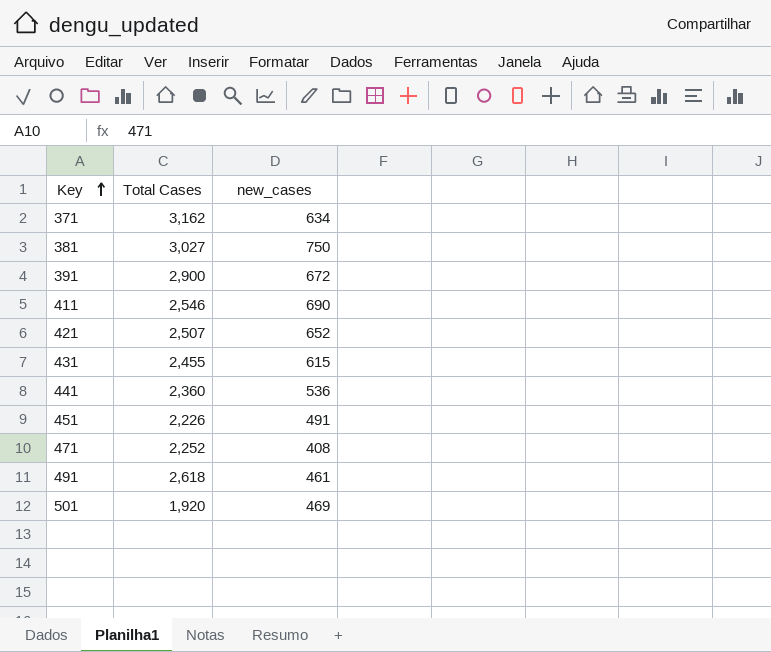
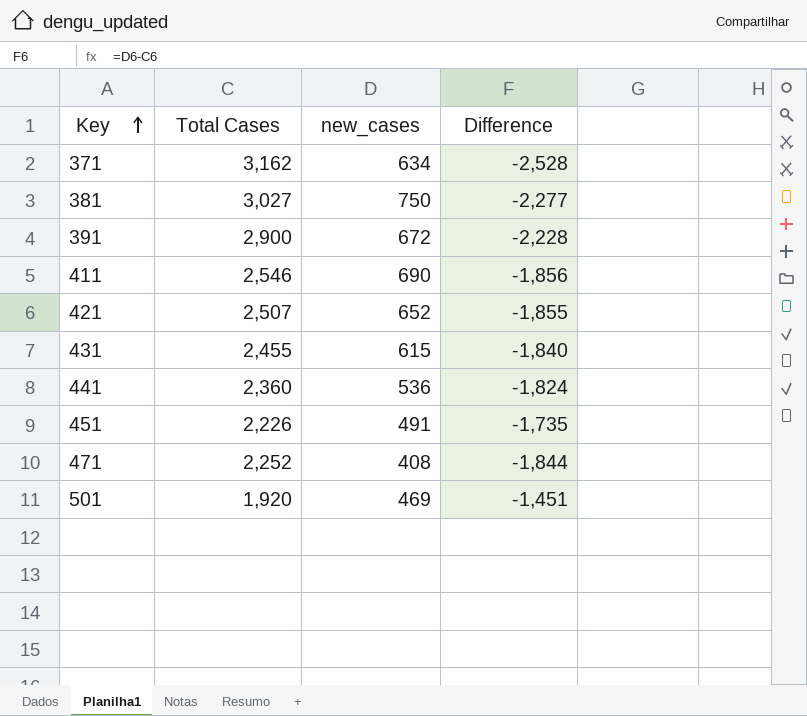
column Difference | formula: none -> [new_cases] - [Total Cases]
row 491: 2,618 | 461 -> none

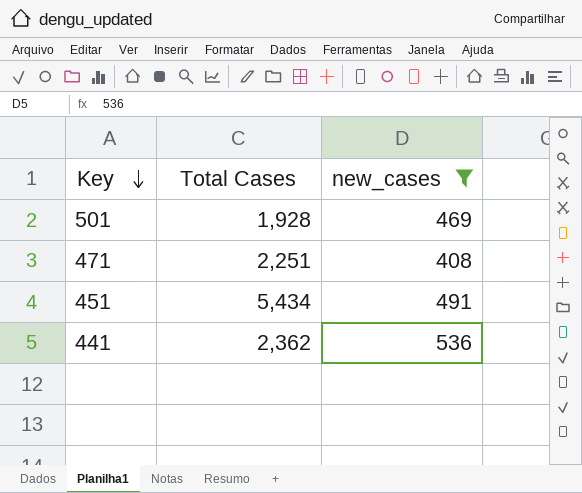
filter: none -> new_cases <= 536
row order: Key ascending -> Key descending
column Difference | formula: [new_cases] - [Total Cases] -> none
501 | Total Cases: 1,920 -> 1,928
471 | Total Cases: 2,252 -> 2,251
451 | Total Cases: 2,226 -> 5,434
441 | Total Cases: 2,360 -> 2,362

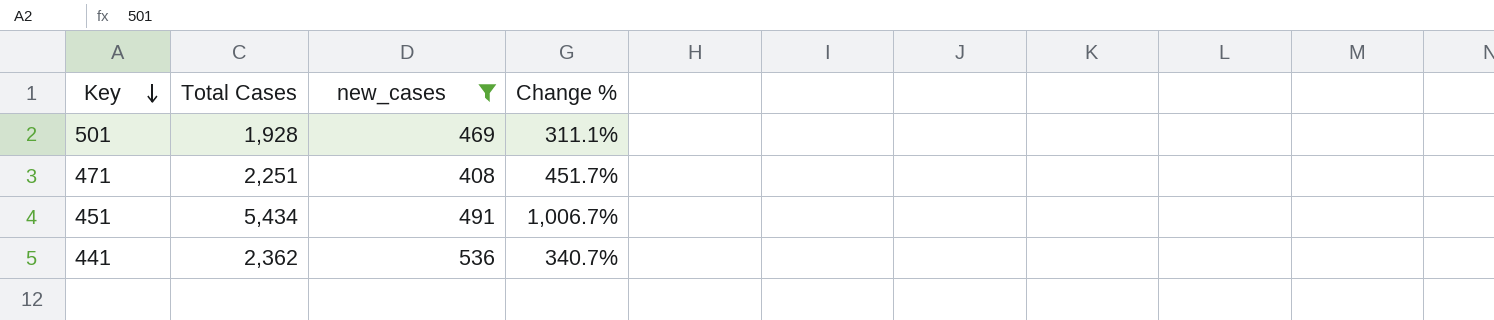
column Change % | formula: none -> ([Total Cases] - [new_cases]) / [new_cases]

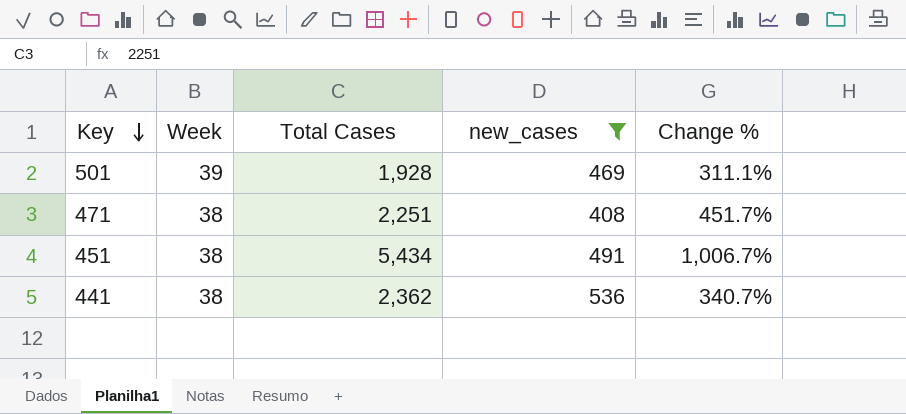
column Week | position: none -> 2

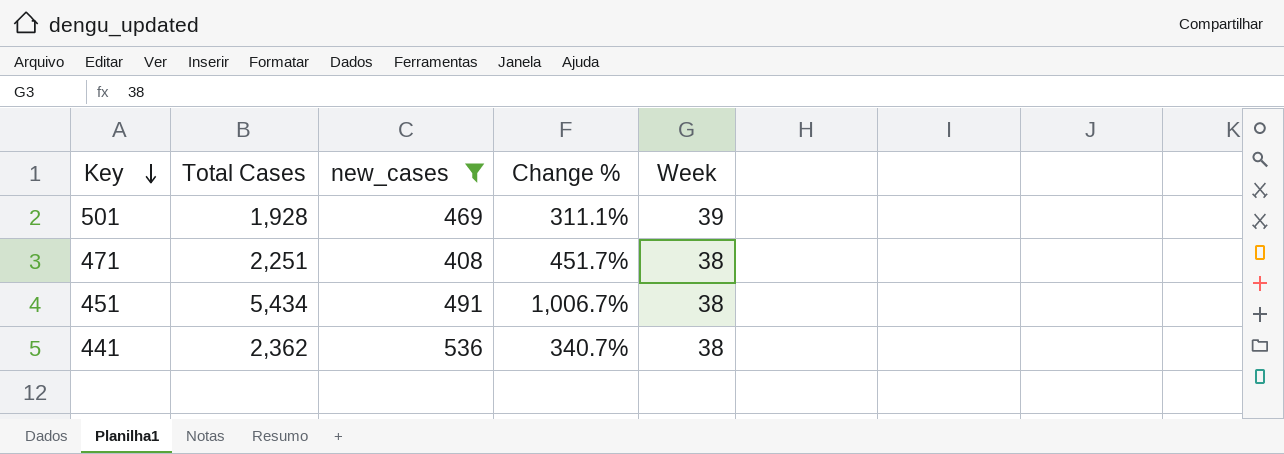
column Week | position: 2 -> 5

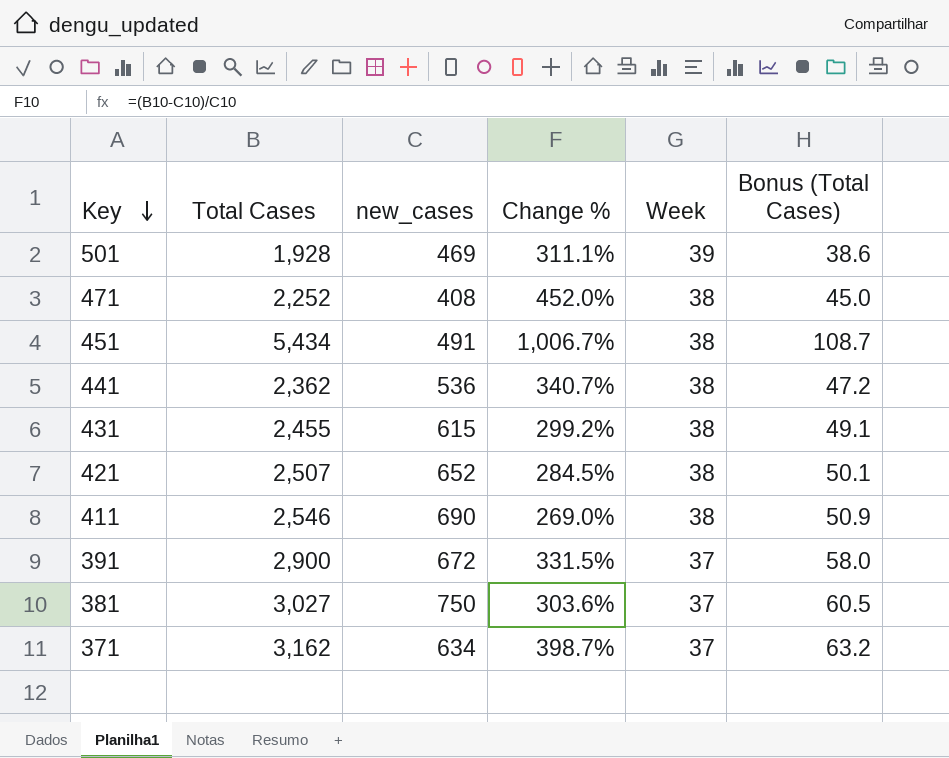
filter: new_cases <= 536 -> none
column Bonus (Total Cases) | formula: none -> [Total Cases] * 0.02
471 | Total Cases: 2,251 -> 2,252
471 | Change %: 451.7% -> 452.0%

